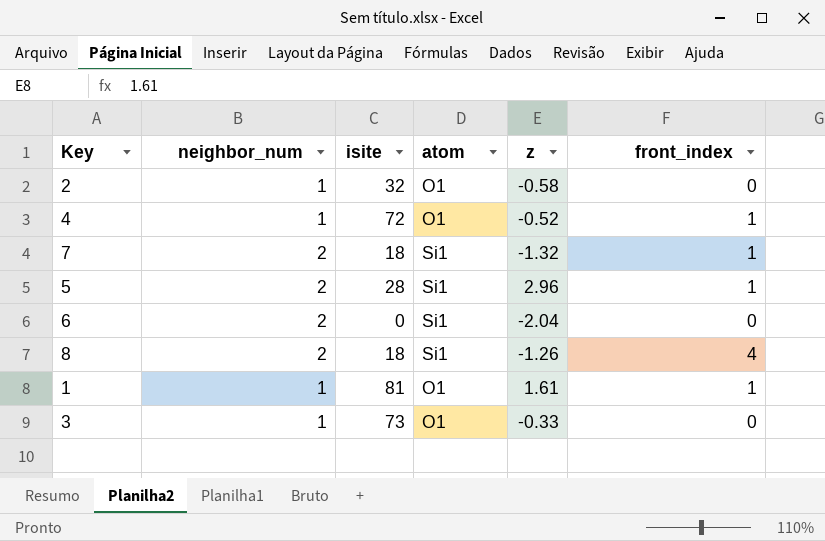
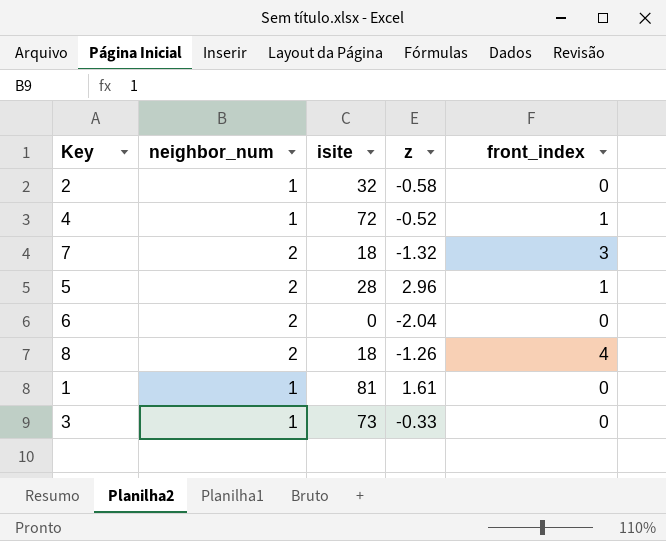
column atom | position: 4 -> none
7 | front_index: 1 -> 3
1 | front_index: 1 -> 0

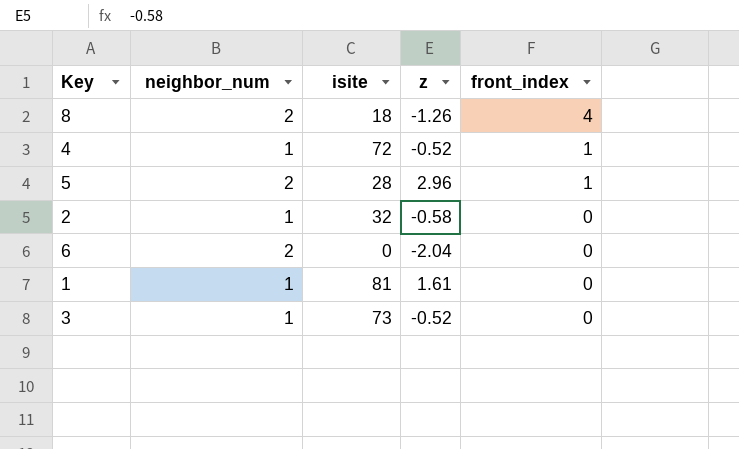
row order: none -> front_index descending
row 7: 2 | 18 | -1.32 | 3 -> none
3 | z: -0.33 -> -0.52

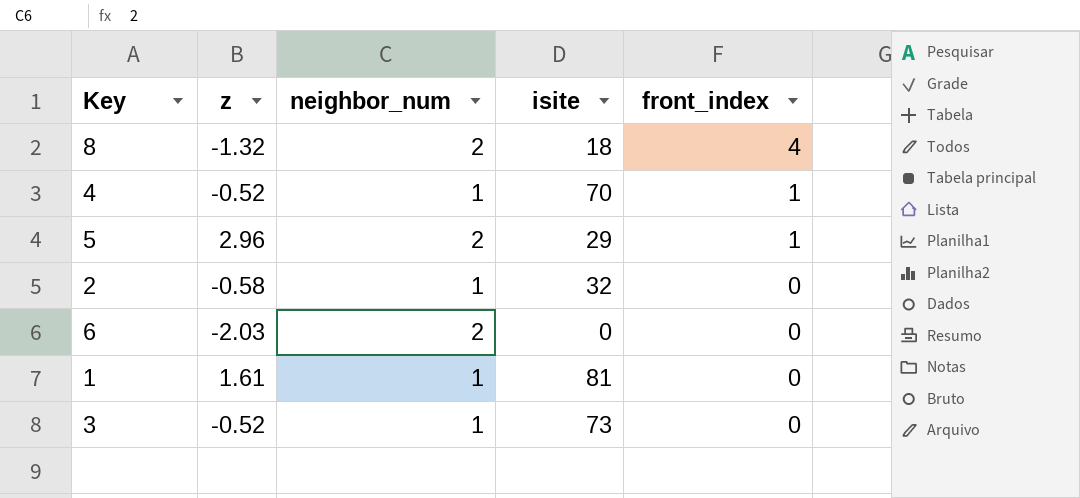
column z | position: 4 -> 2
8 | z: -1.26 -> -1.32
4 | isite: 72 -> 70
5 | isite: 28 -> 29
6 | z: -2.04 -> -2.03

